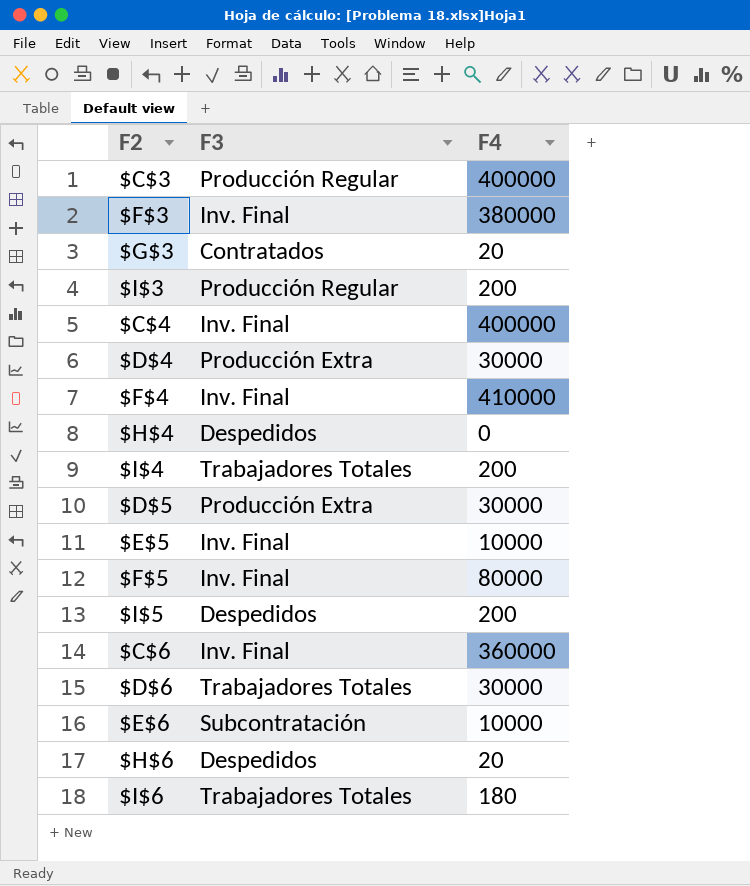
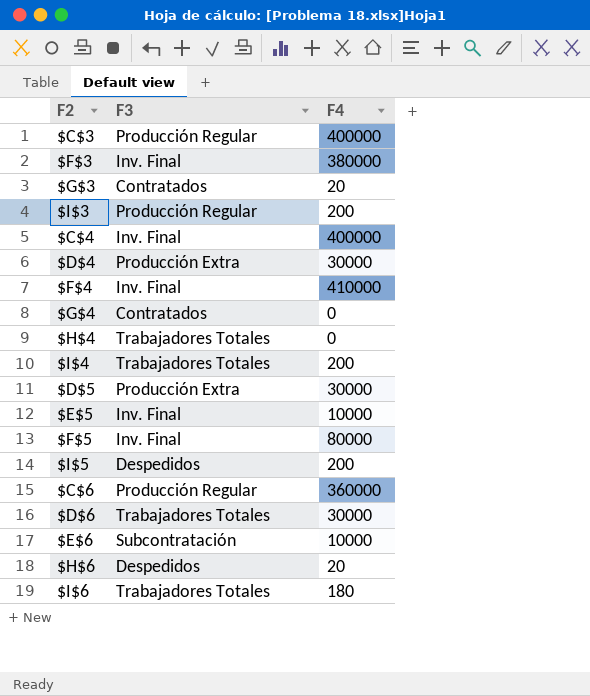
row $G$4: none -> Contratados | 0
$H$4 | F3: Despedidos -> Trabajadores Totales
$C$6 | F3: Inv. Final -> Producción Regular

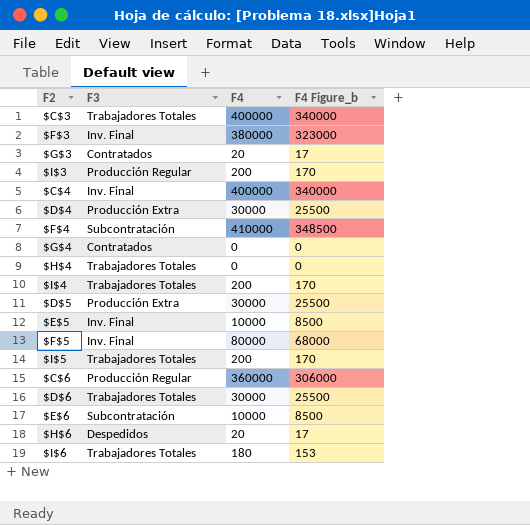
column F4 Figure_b | formula: none -> [F4] * 0.85
$C$3 | F3: Producción Regular -> Trabajadores Totales
$F$4 | F3: Inv. Final -> Subcontratación
$I$5 | F3: Despedidos -> Trabajadores Totales

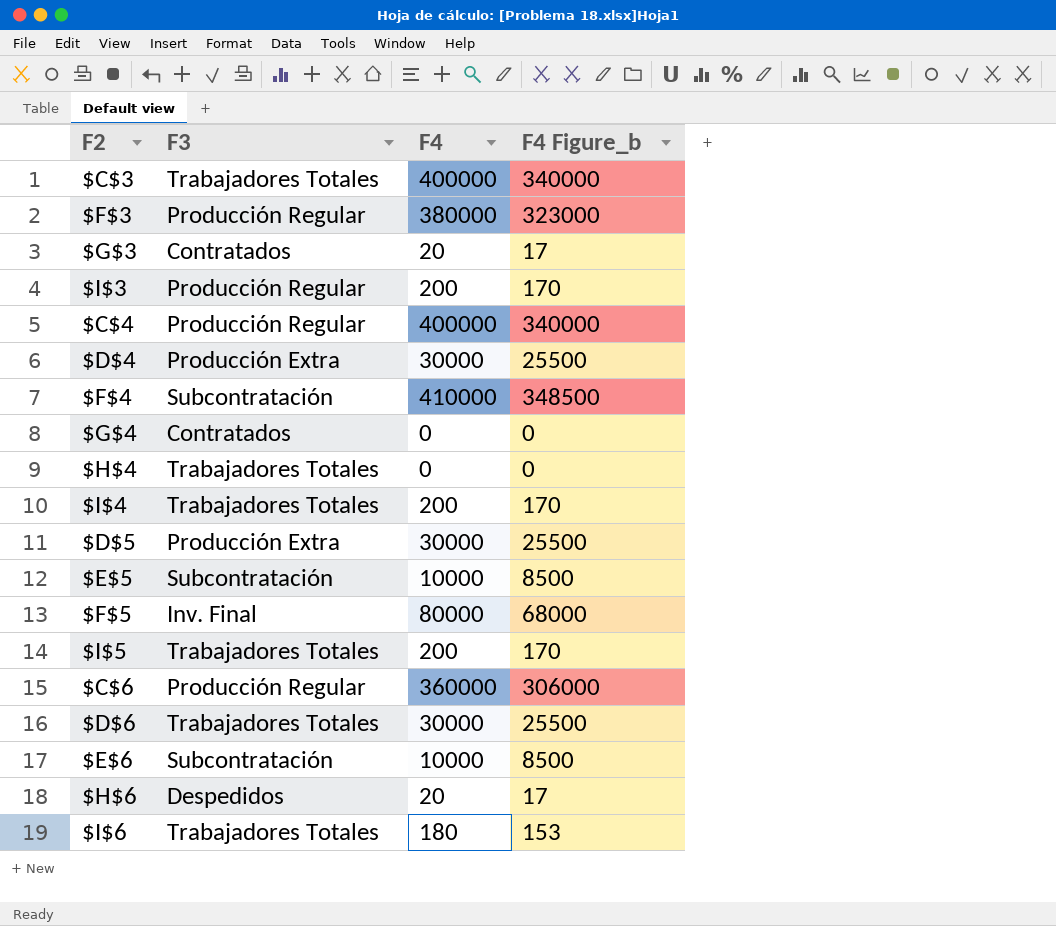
$F$3 | F3: Inv. Final -> Producción Regular
$C$4 | F3: Inv. Final -> Producción Regular
$E$5 | F3: Inv. Final -> Subcontratación

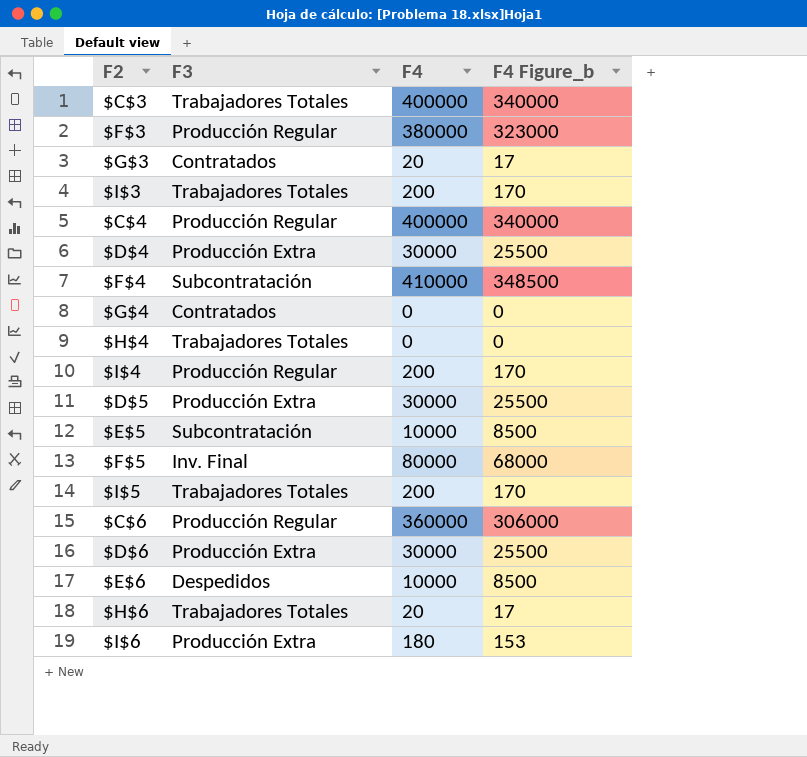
$I$3 | F3: Producción Regular -> Trabajadores Totales
$I$4 | F3: Trabajadores Totales -> Producción Regular
$D$6 | F3: Trabajadores Totales -> Producción Extra
$E$6 | F3: Subcontratación -> Despedidos
$H$6 | F3: Despedidos -> Trabajadores Totales
$I$6 | F3: Trabajadores Totales -> Producción Extra

